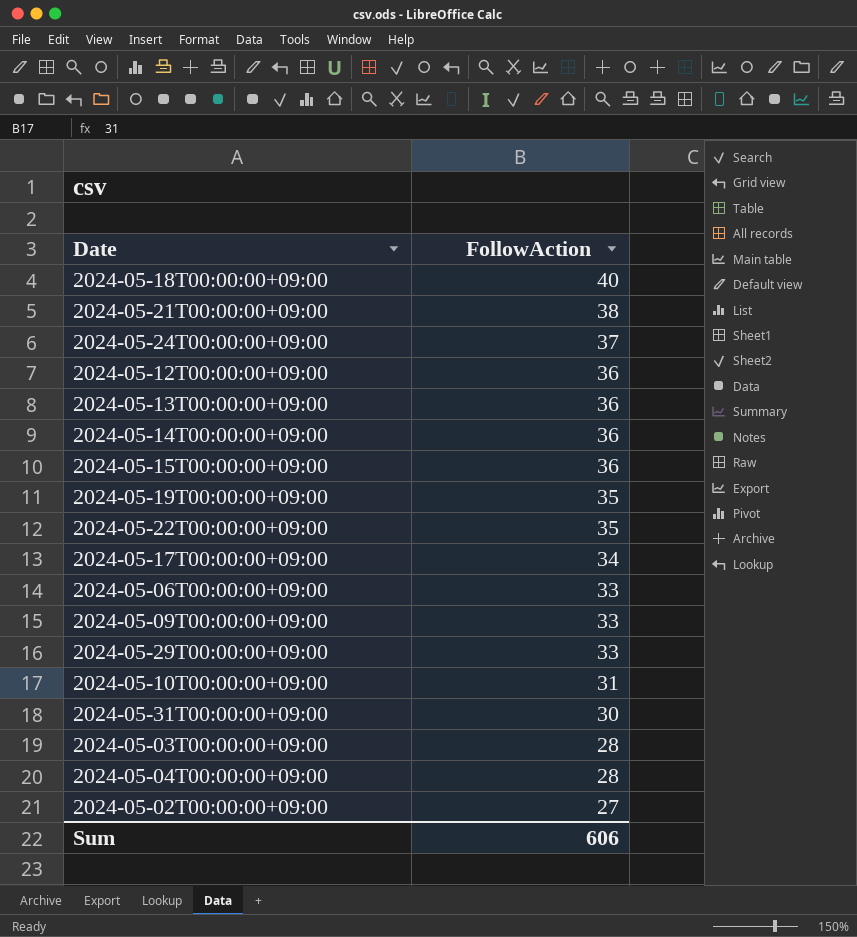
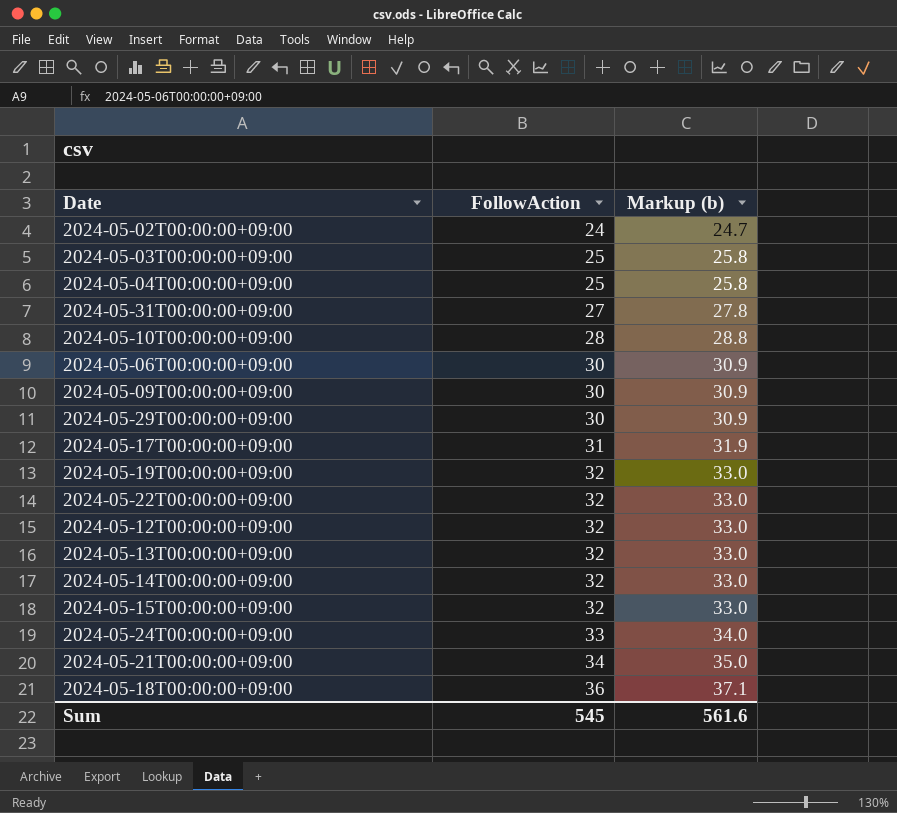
row order: FollowAction descending -> FollowAction ascending
column Markup (b) | formula: none -> [FollowAction] * 1.03
2024-05-02T00:00:00+09:00 | FollowAction: 27 -> 24
2024-05-03T00:00:00+09:00 | FollowAction: 28 -> 25
2024-05-04T00:00:00+09:00 | FollowAction: 28 -> 25
2024-05-31T00:00:00+09:00 | FollowAction: 30 -> 27
2024-05-10T00:00:00+09:00 | FollowAction: 31 -> 28
2024-05-06T00:00:00+09:00 | FollowAction: 33 -> 30
2024-05-09T00:00:00+09:00 | FollowAction: 33 -> 30
2024-05-29T00:00:00+09:00 | FollowAction: 33 -> 30
2024-05-17T00:00:00+09:00 | FollowAction: 34 -> 31
2024-05-19T00:00:00+09:00 | FollowAction: 35 -> 32
2024-05-22T00:00:00+09:00 | FollowAction: 35 -> 32
2024-05-12T00:00:00+09:00 | FollowAction: 36 -> 32
2024-05-13T00:00:00+09:00 | FollowAction: 36 -> 32
2024-05-14T00:00:00+09:00 | FollowAction: 36 -> 32
2024-05-15T00:00:00+09:00 | FollowAction: 36 -> 32
2024-05-24T00:00:00+09:00 | FollowAction: 37 -> 33
2024-05-21T00:00:00+09:00 | FollowAction: 38 -> 34
2024-05-18T00:00:00+09:00 | FollowAction: 40 -> 36
Sum | FollowAction: 606 -> 545

